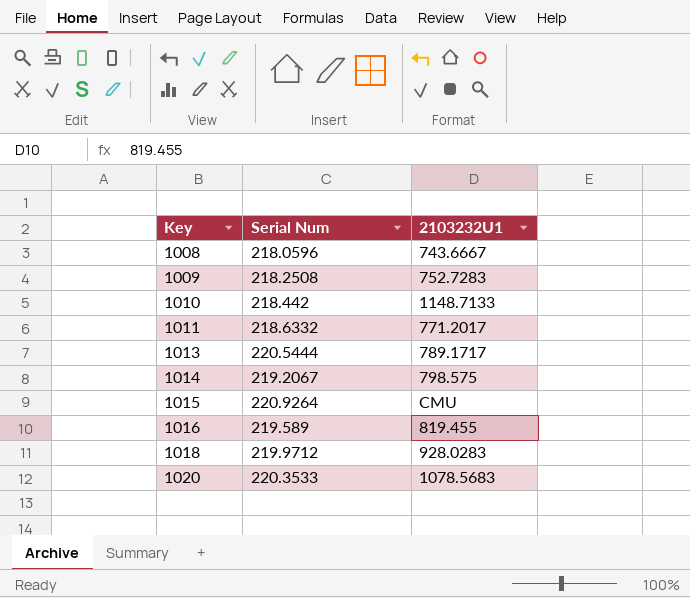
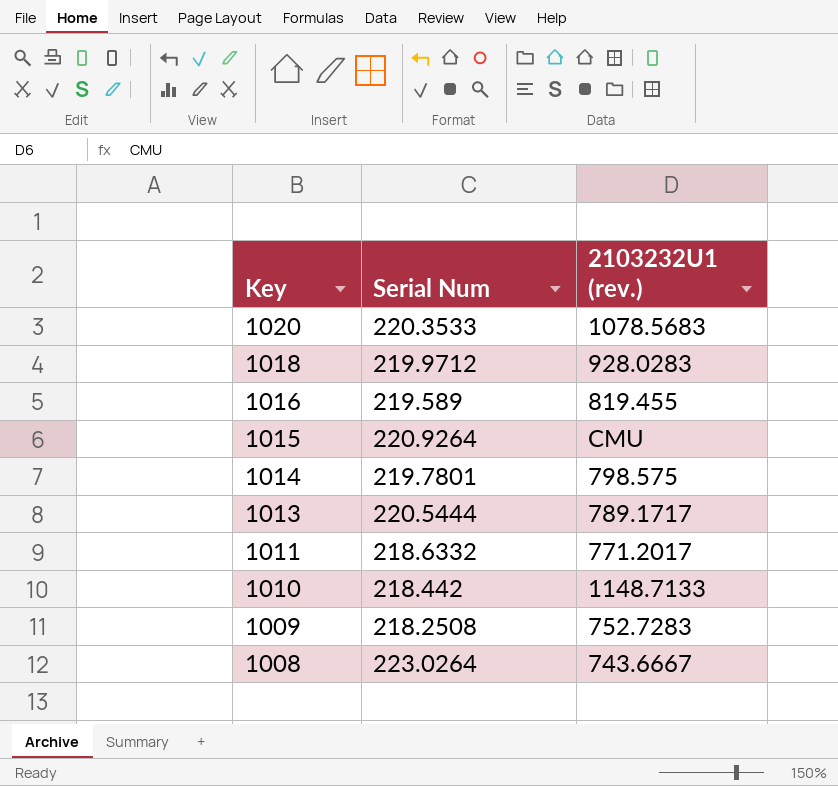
row order: Key ascending -> Key descending
column name: 2103232U1 -> 2103232U1 (rev.)
1014 | Serial Num: 219.2067 -> 219.7801
1008 | Serial Num: 218.0596 -> 223.0264

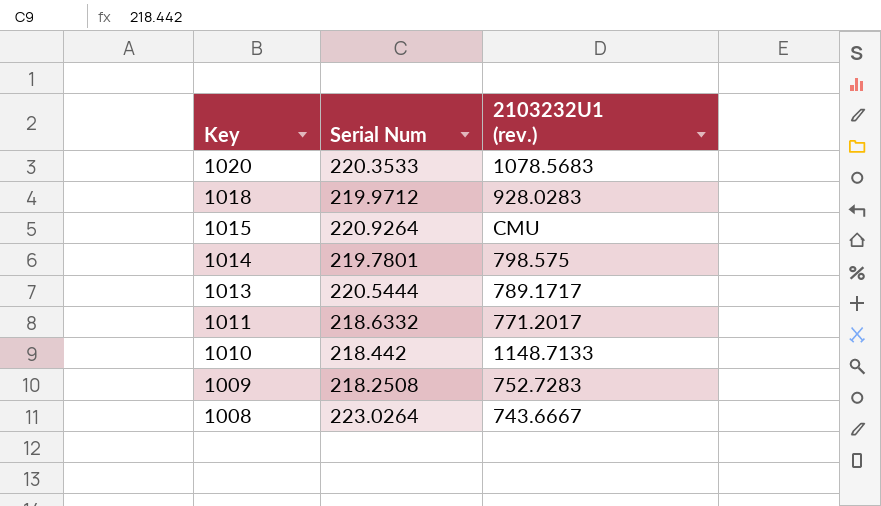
row 1016: 219.589 | 819.455 -> none

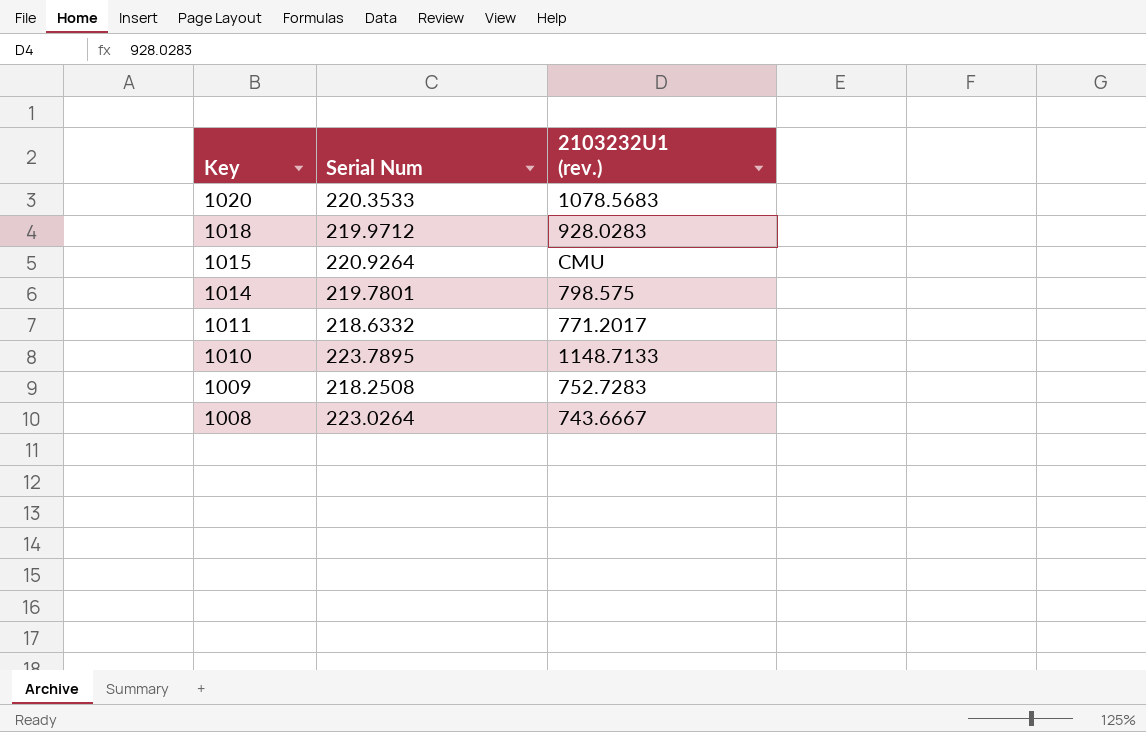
row 1013: 220.5444 | 789.1717 -> none
1010 | Serial Num: 218.442 -> 223.7895

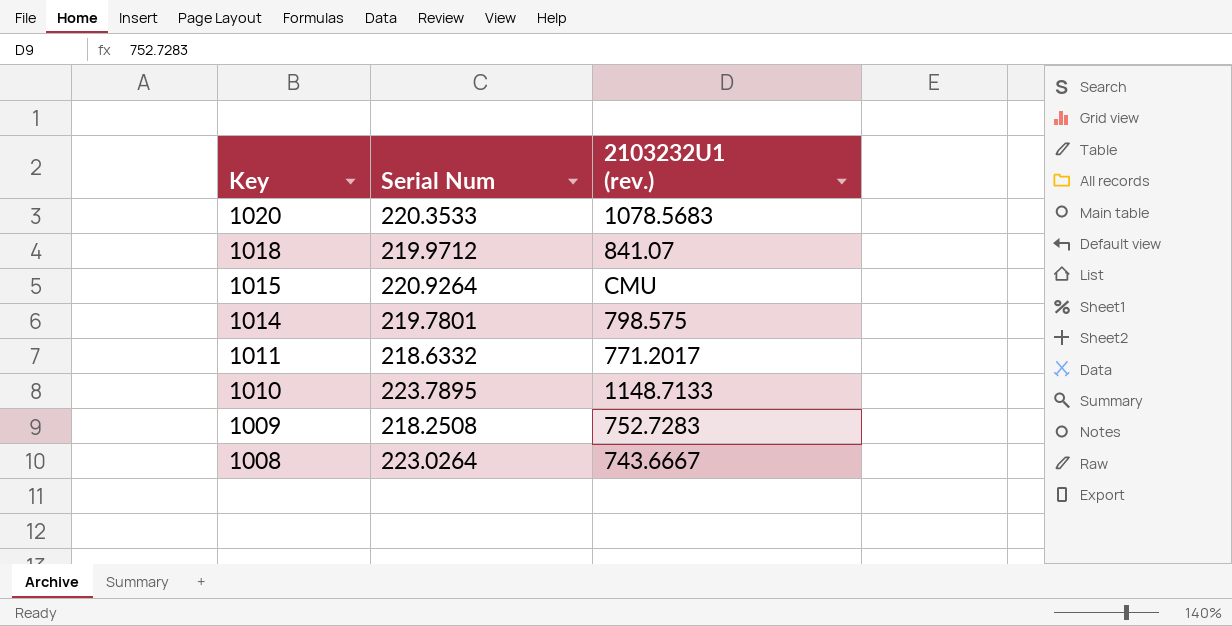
1018 | 2103232U1 (rev.): 928.0283 -> 841.07

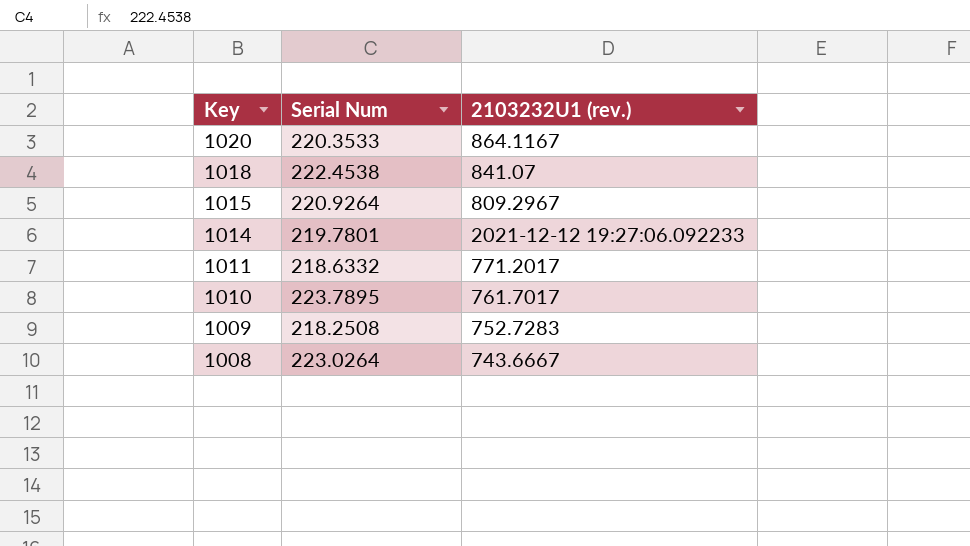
1020 | 2103232U1 (rev.): 1078.5683 -> 864.1167
1018 | Serial Num: 219.9712 -> 222.4538
1015 | 2103232U1 (rev.): CMU -> 809.2967
1014 | 2103232U1 (rev.): 798.575 -> 2021-12-12 19:27:06.092233
1010 | 2103232U1 (rev.): 1148.7133 -> 761.7017

